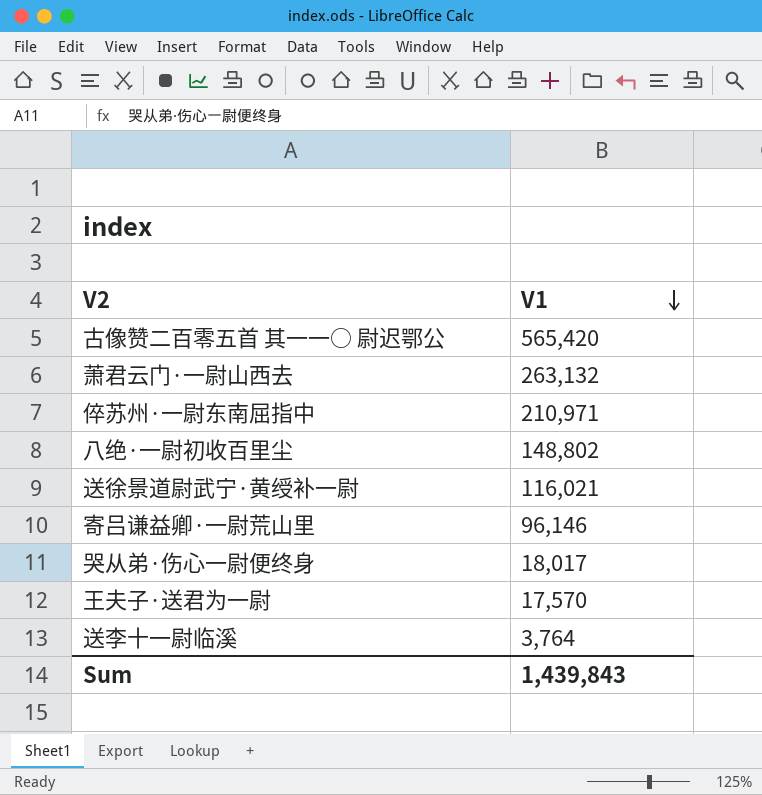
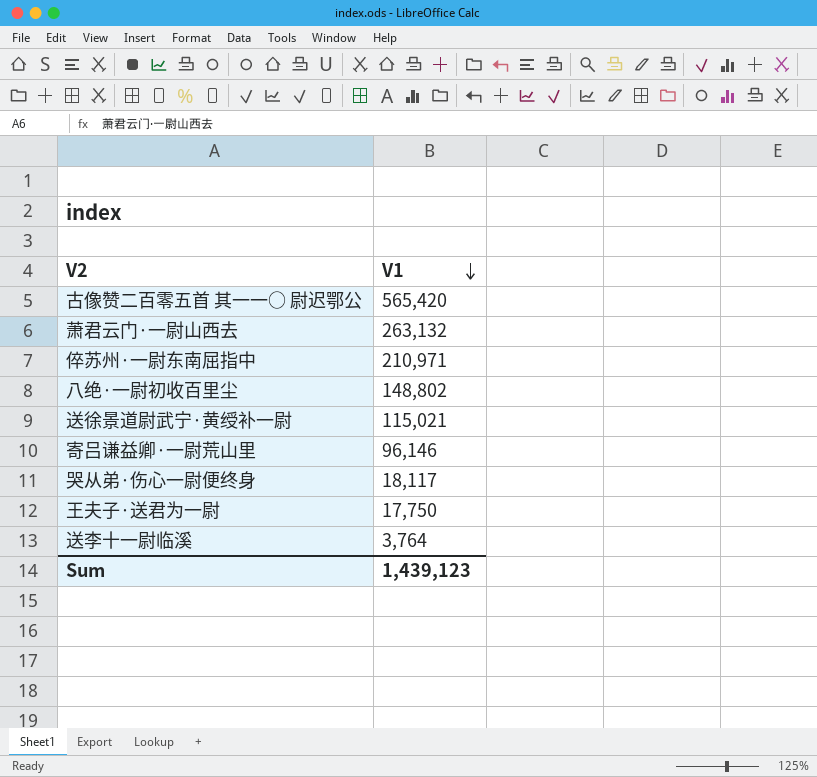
送徐景道尉武宁·黄绶补一尉 | V1: 116,021 -> 115,021
哭从弟·伤心一尉便终身 | V1: 18,017 -> 18,117
王夫子·送君为一尉 | V1: 17,570 -> 17,750
Sum | V1: 1,439,843 -> 1,439,123

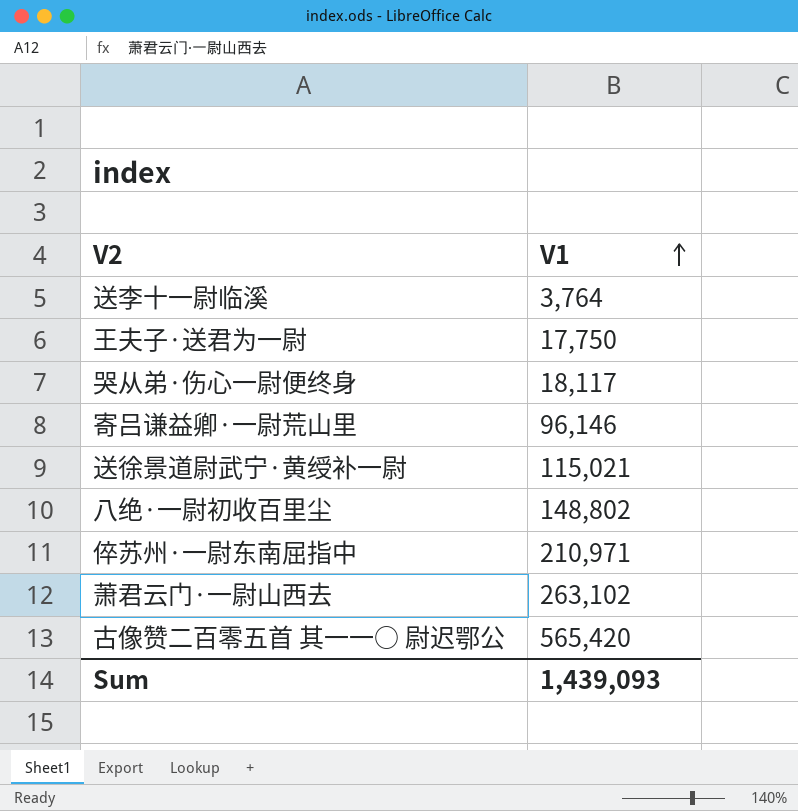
row order: V1 descending -> V1 ascending
萧君云门·一尉山西去 | V1: 263,132 -> 263,102
Sum | V1: 1,439,123 -> 1,439,093

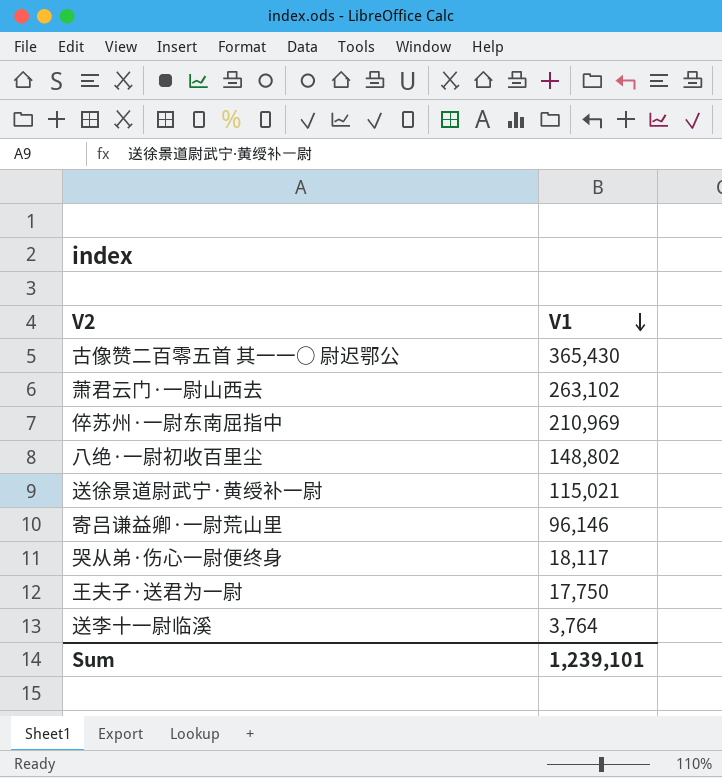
row order: V1 ascending -> V1 descending
古像赞二百零五首 其一一○ 尉迟鄂公 | V1: 565,420 -> 365,430
倅苏州·一尉东南屈指中 | V1: 210,971 -> 210,969
Sum | V1: 1,439,093 -> 1,239,101

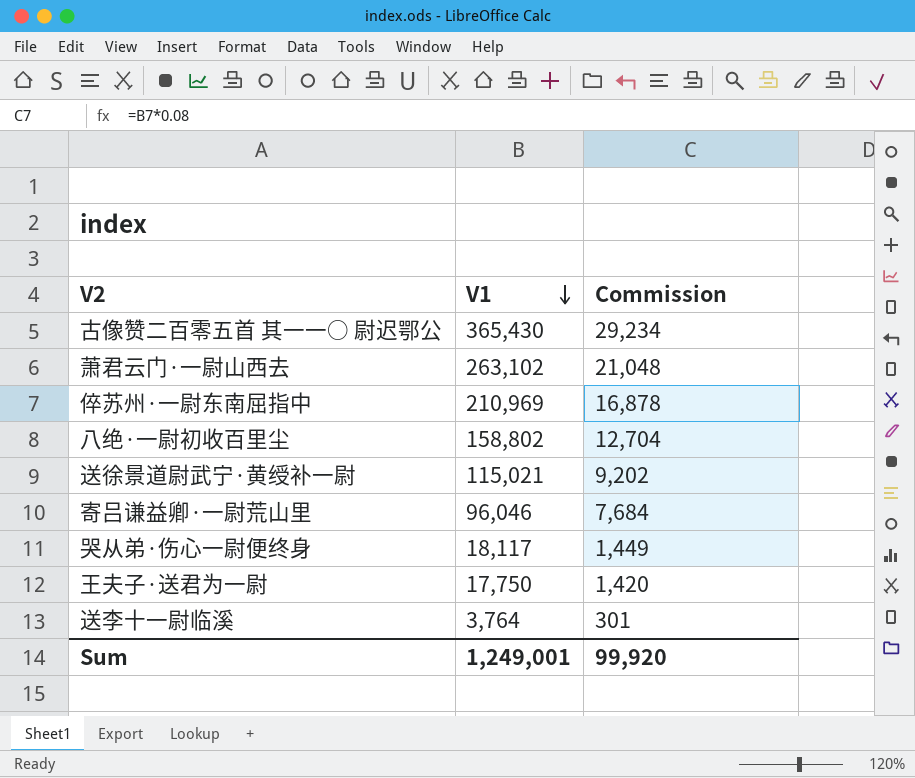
column Commission | formula: none -> [V1] * 0.08
八绝·一尉初收百里尘 | V1: 148,802 -> 158,802
寄吕谦益卿·一尉荒山里 | V1: 96,146 -> 96,046
Sum | V1: 1,239,101 -> 1,249,001

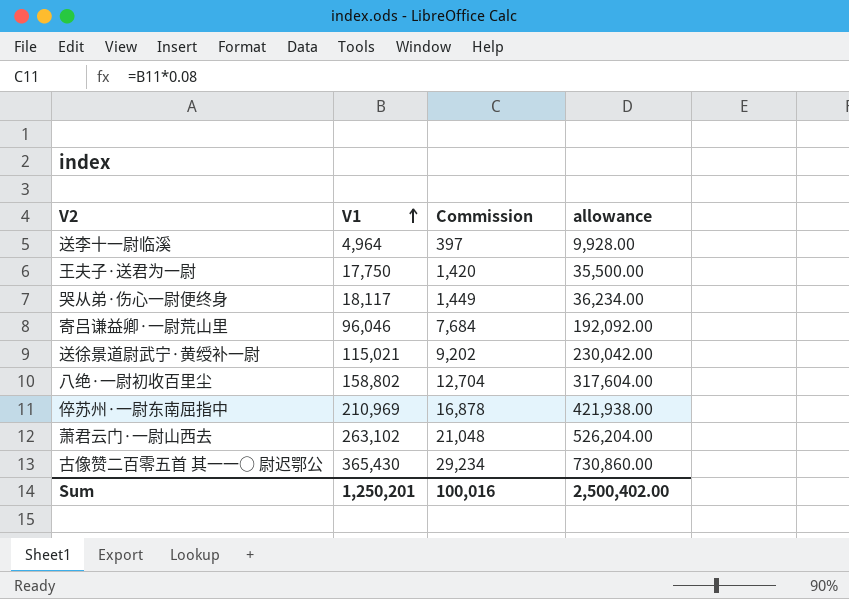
row order: V1 descending -> V1 ascending
column allowance | formula: none -> [V1] * 2
送李十一尉临溪 | V1: 3,764 -> 4,964
送李十一尉临溪 | Commission: 301 -> 397
Sum | V1: 1,249,001 -> 1,250,201
Sum | Commission: 99,920 -> 100,016

